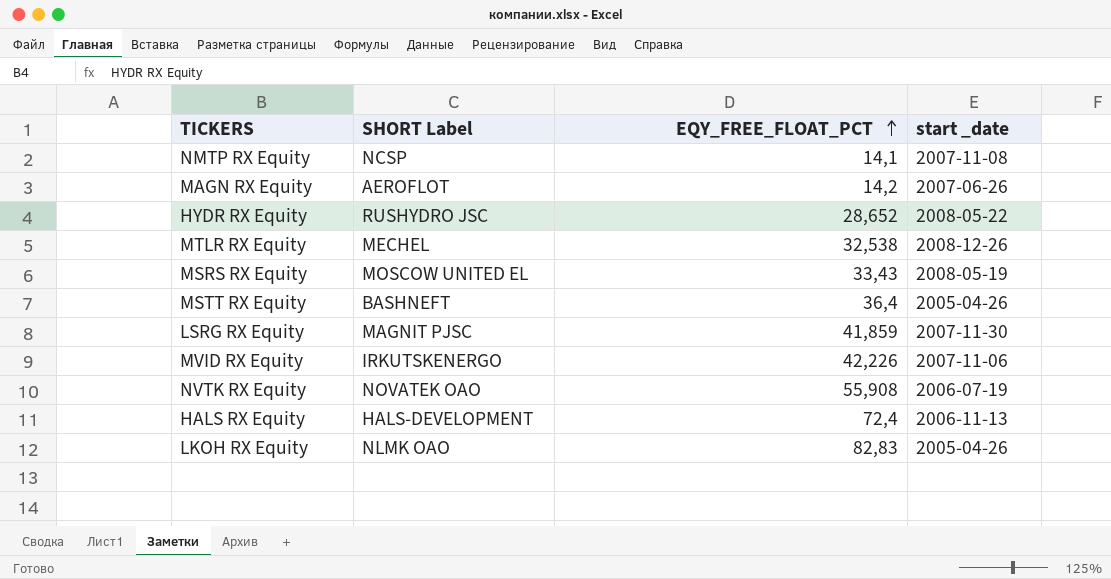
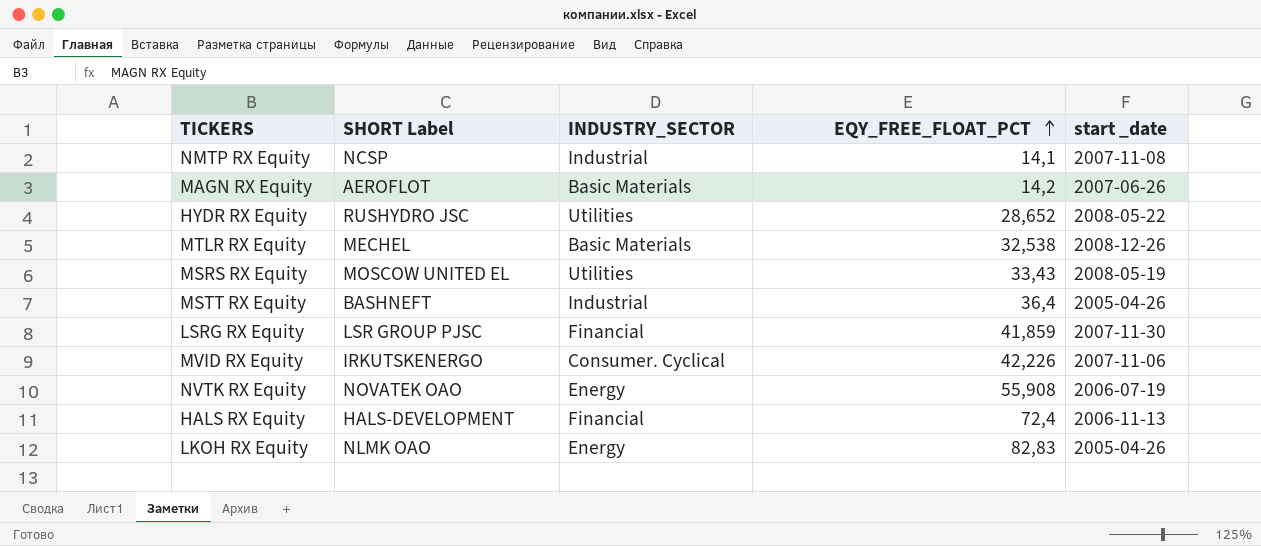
column INDUSTRY_SECTOR | position: none -> 3
LSRG RX Equity | SHORT Label: MAGNIT PJSC -> LSR GROUP PJSC

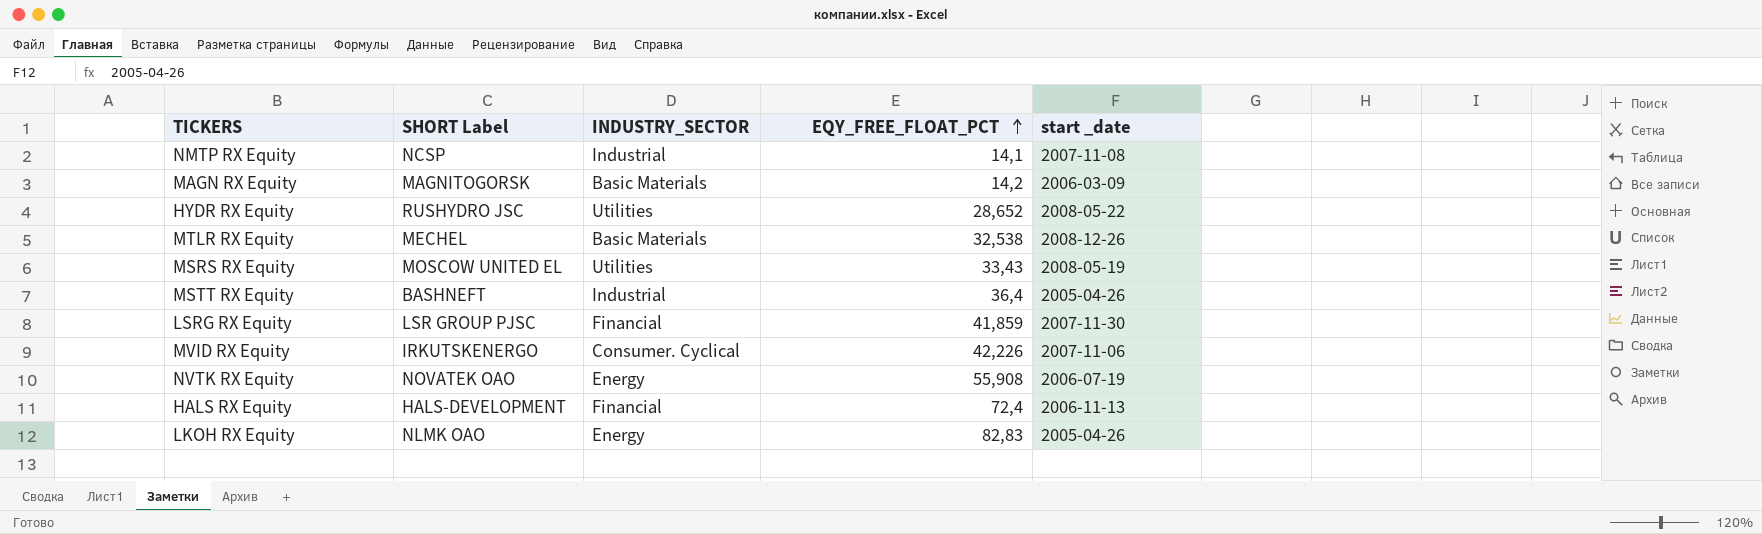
MAGN RX Equity | SHORT Label: AEROFLOT -> MAGNITOGORSK
MAGN RX Equity | start _date: 2007-06-26 -> 2006-03-09

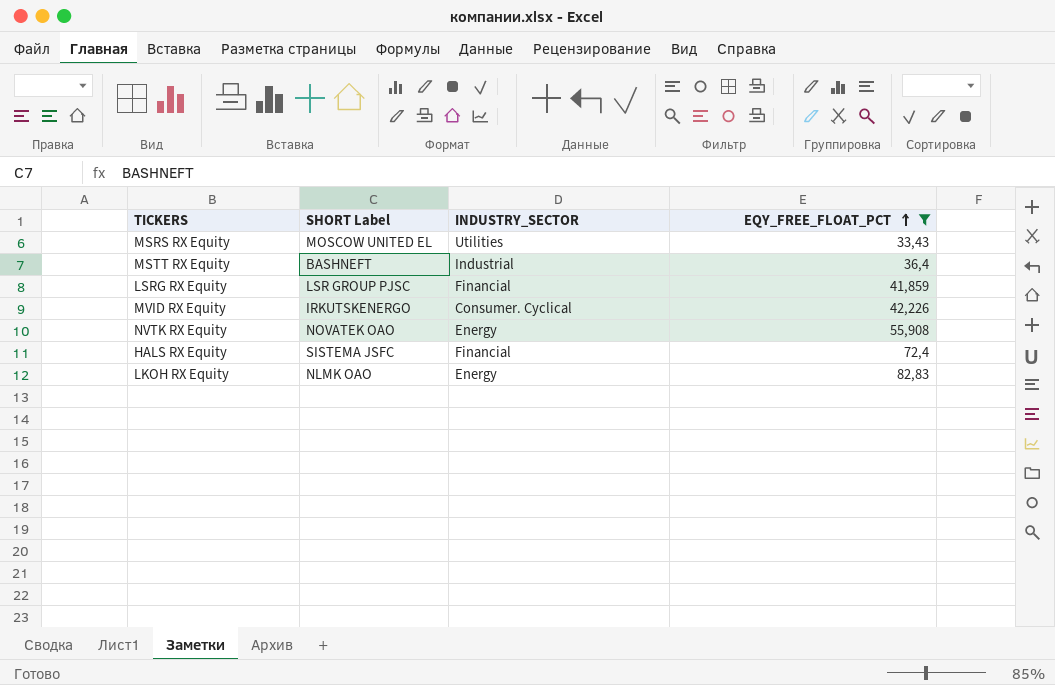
filter: none -> EQY_FREE_FLOAT_PCT >= 33,43
column start _date | position: 5 -> none
HALS RX Equity | SHORT Label: HALS-DEVELOPMENT -> SISTEMA JSFC

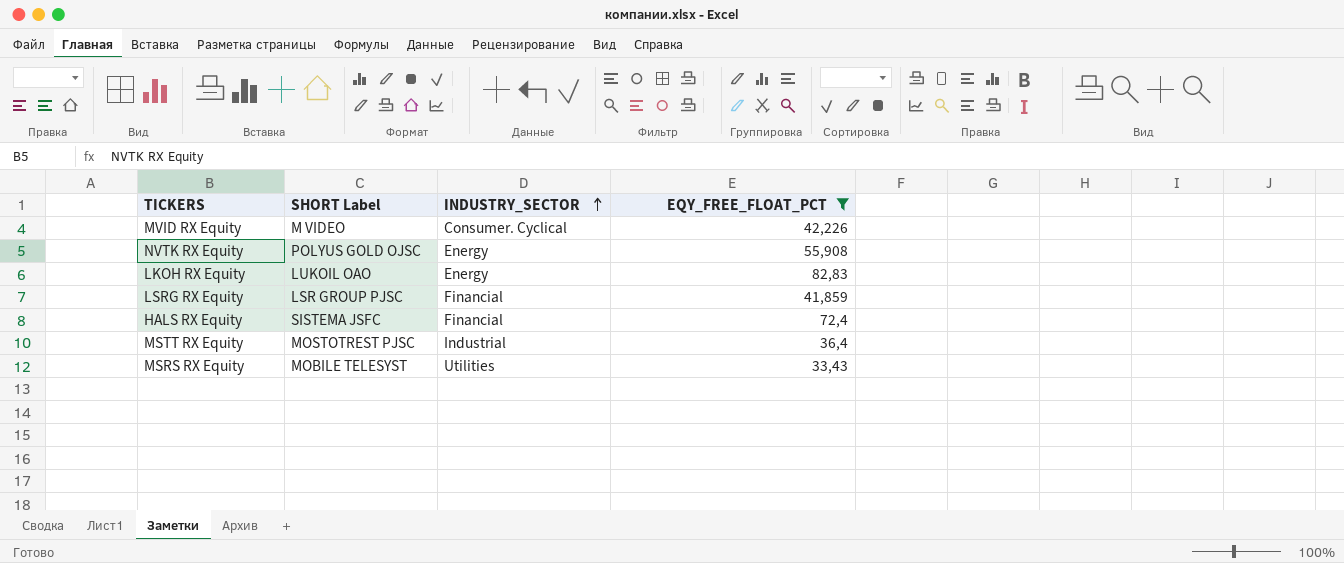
row order: EQY_FREE_FLOAT_PCT ascending -> INDUSTRY_SECTOR ascending
MVID RX Equity | SHORT Label: IRKUTSKENERGO -> M VIDEO
NVTK RX Equity | SHORT Label: NOVATEK OAO -> POLYUS GOLD OJSC
LKOH RX Equity | SHORT Label: NLMK OAO -> LUKOIL OAO
MSTT RX Equity | SHORT Label: BASHNEFT -> MOSTOTREST PJSC
MSRS RX Equity | SHORT Label: MOSCOW UNITED EL -> MOBILE TELESYST

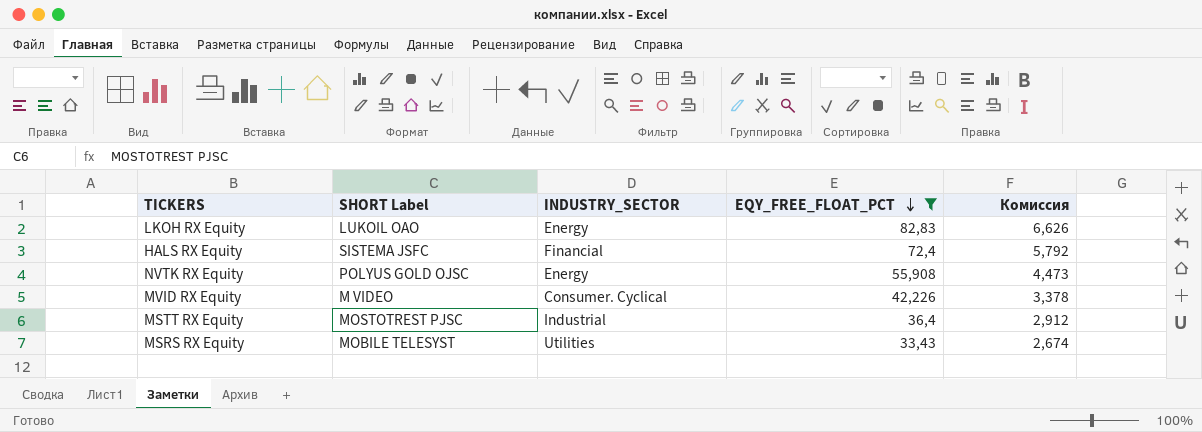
row order: INDUSTRY_SECTOR ascending -> EQY_FREE_FLOAT_PCT descending
column Комиссия | formula: none -> [EQY_FREE_FLOAT_PCT] * 0,08
row LSRG RX Equity: LSR GROUP PJSC | Financial | 41,859 -> none

